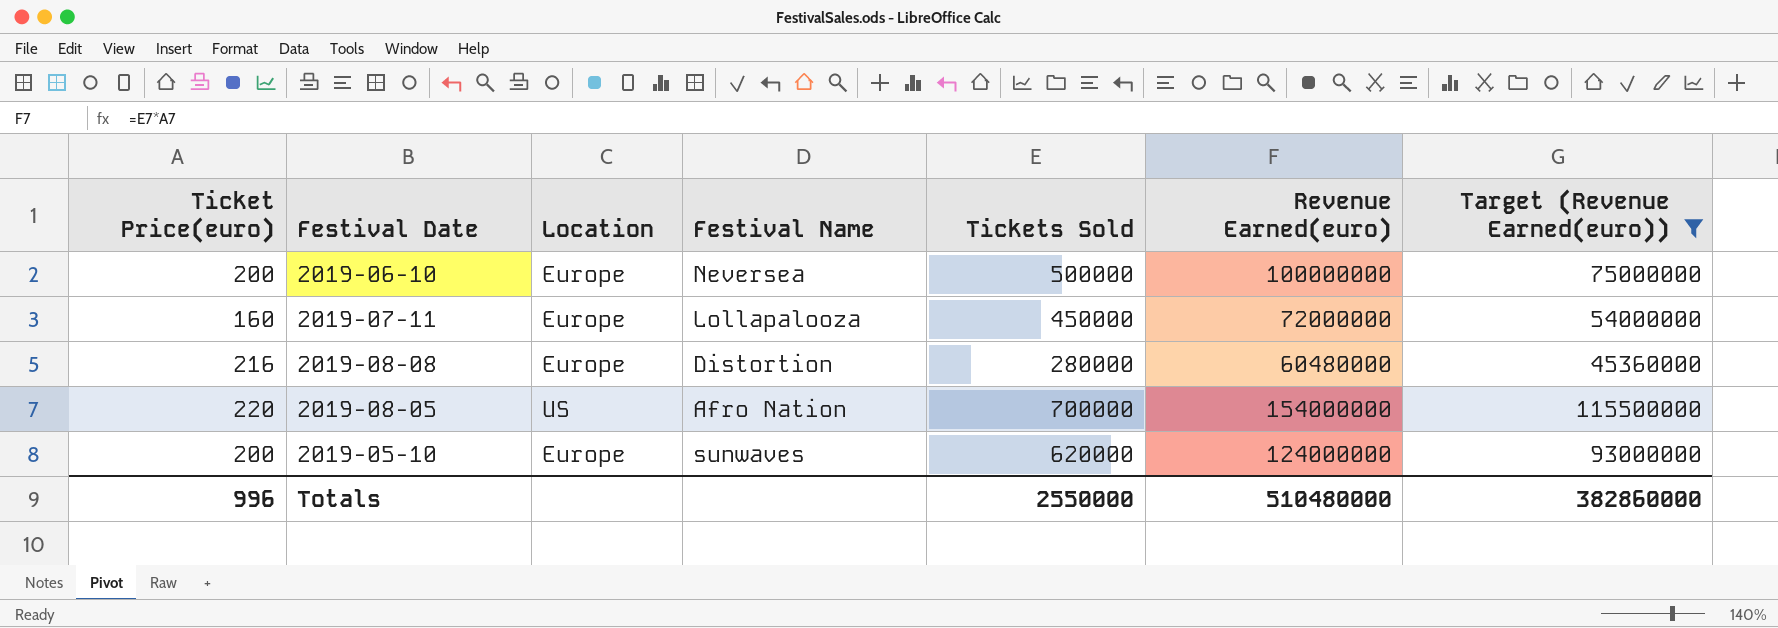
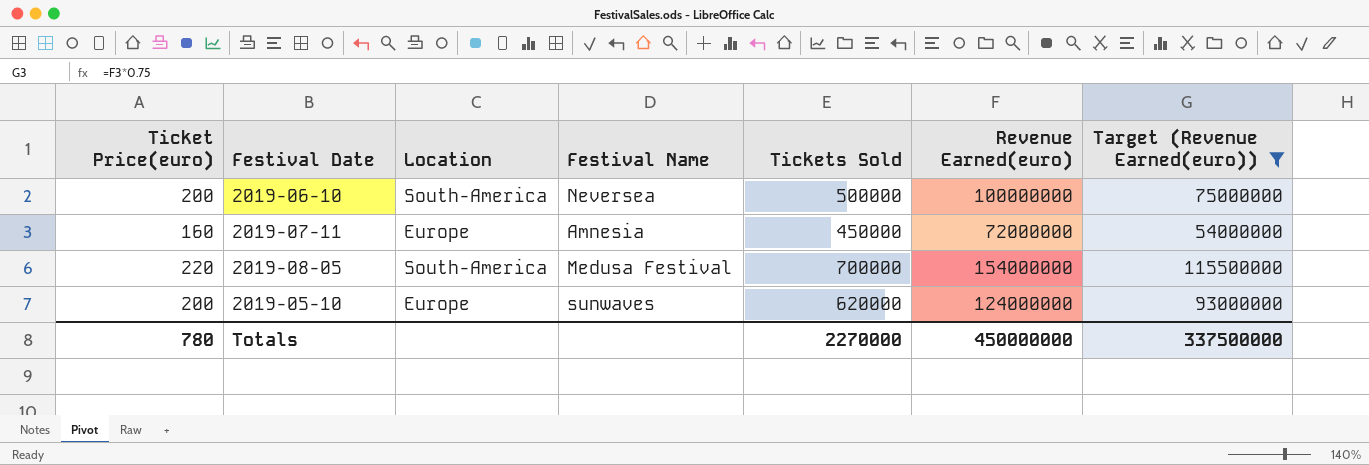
row 2019-08-08: 216 | Europe | Distortion | 280000 | 60480000 | 45360000 -> none
2019-06-10 | Location: Europe -> South-America
2019-07-11 | Festival Name: Lollapalooza -> Amnesia
2019-08-05 | Location: US -> South-America
2019-08-05 | Festival Name: Afro Nation -> Medusa Festival
Totals | Ticket Price(euro): 996 -> 780
Totals | Tickets Sold: 2550000 -> 2270000
Totals | Revenue Earned(euro): 510480000 -> 450000000
Totals | Target (Revenue Earned(euro)): 382860000 -> 337500000

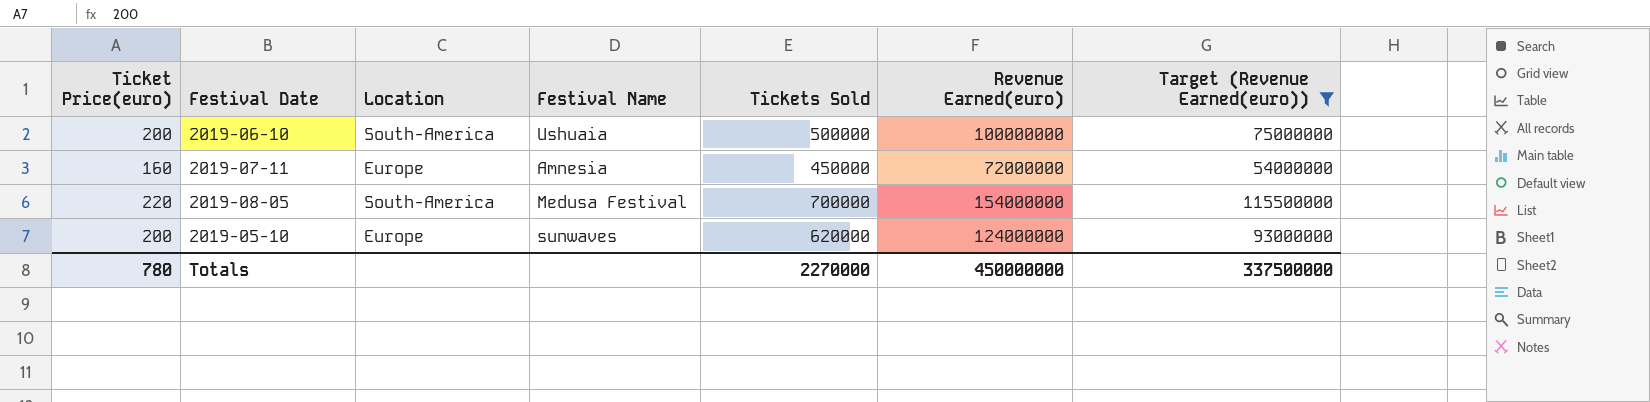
2019-06-10 | Festival Name: Neversea -> Ushuaia

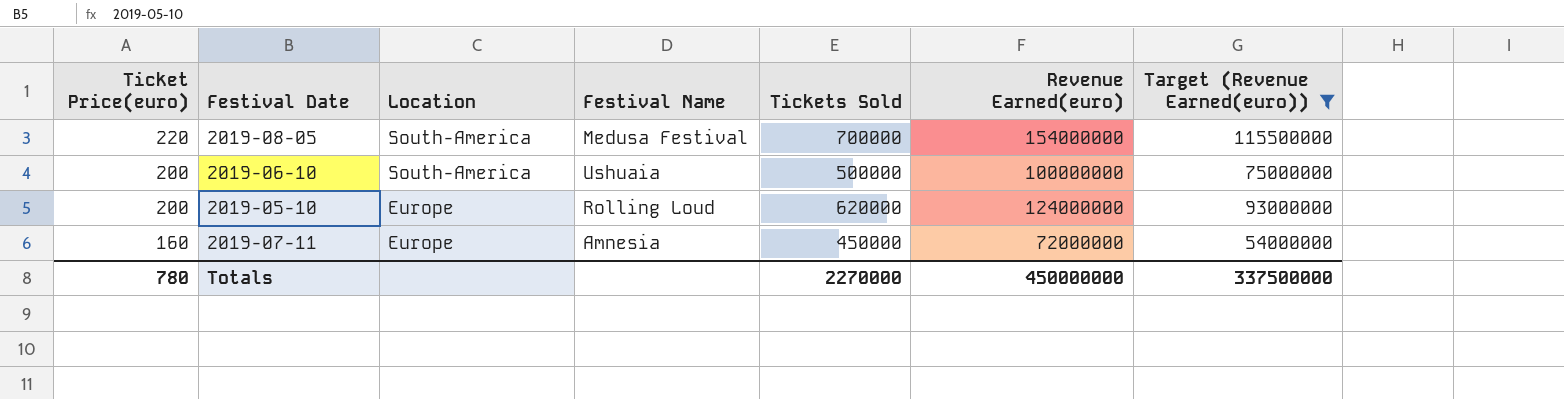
row order: none -> Ticket Price(euro) descending
2019-05-10 | Festival Name: sunwaves -> Rolling Loud

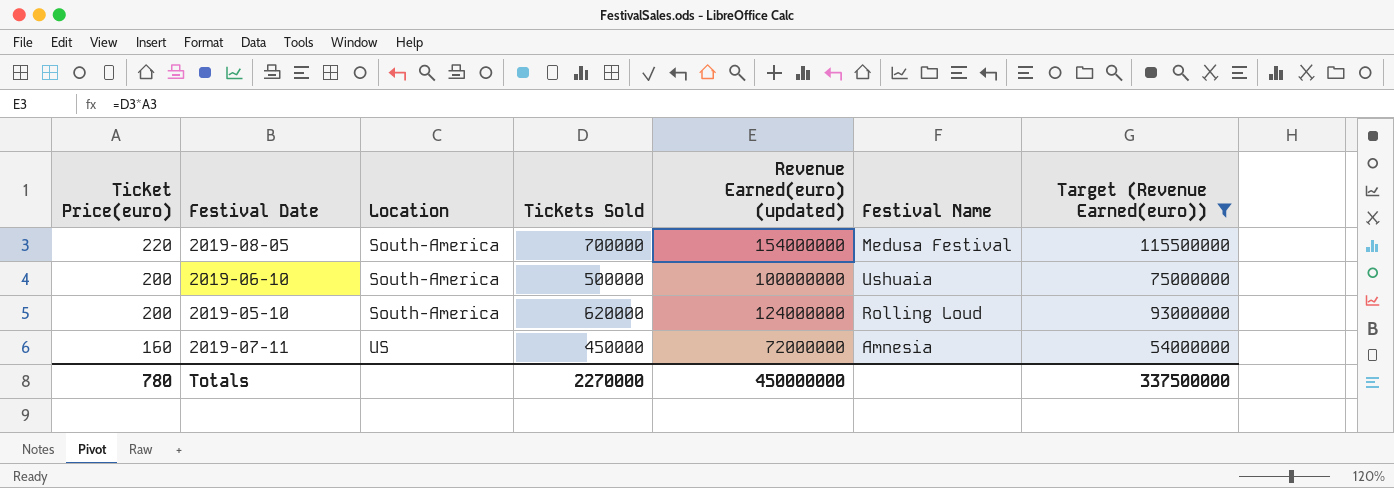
column name: Revenue Earned(euro) -> Revenue Earned(euro) (updated)
column Festival Name | position: 4 -> 6
2019-05-10 | Location: Europe -> South-America
2019-07-11 | Location: Europe -> US

